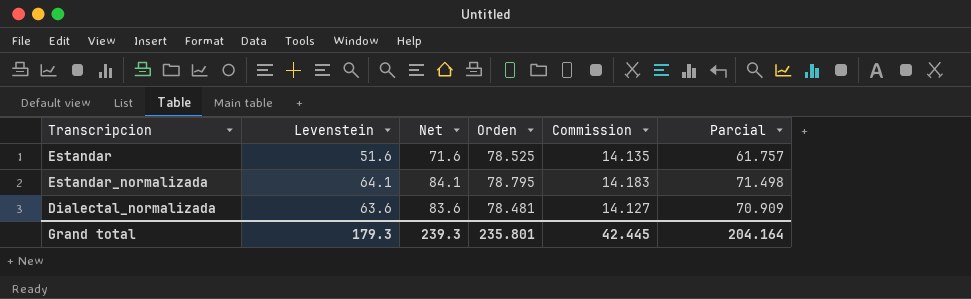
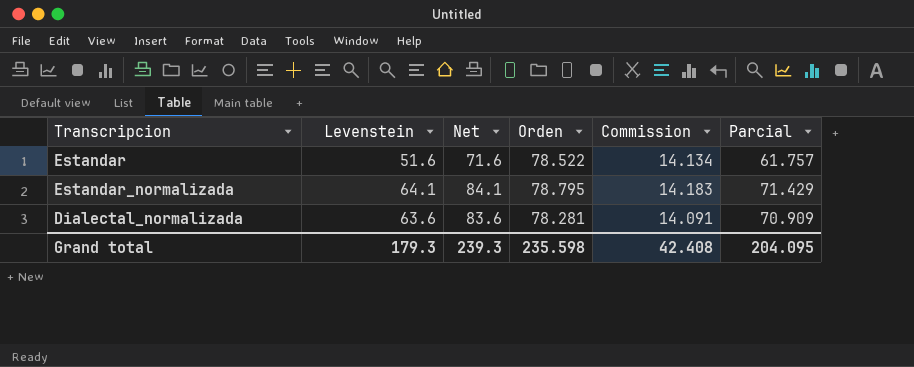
Estandar | Orden: 78.525 -> 78.522
Estandar | Commission: 14.135 -> 14.134
Estandar_normalizada | Parcial: 71.498 -> 71.429
Dialectal_normalizada | Orden: 78.481 -> 78.281
Dialectal_normalizada | Commission: 14.127 -> 14.091
Grand total | Orden: 235.801 -> 235.598
Grand total | Commission: 42.445 -> 42.408
Grand total | Parcial: 204.164 -> 204.095

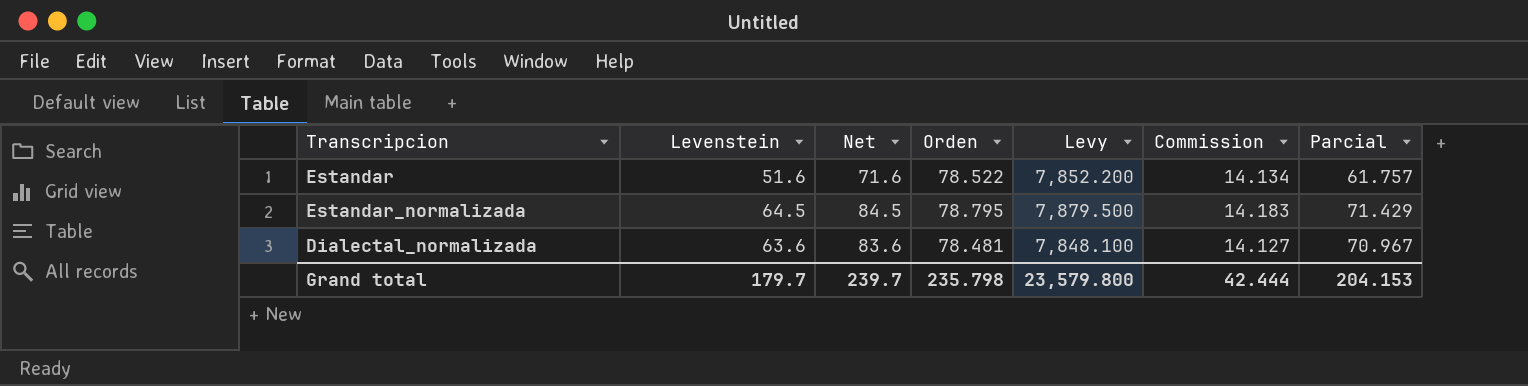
column Levy | formula: none -> [Orden] * 100
Estandar_normalizada | Levenstein: 64.1 -> 64.5
Estandar_normalizada | Net: 84.1 -> 84.5
Dialectal_normalizada | Orden: 78.281 -> 78.481
Dialectal_normalizada | Commission: 14.091 -> 14.127
Dialectal_normalizada | Parcial: 70.909 -> 70.967
Grand total | Levenstein: 179.3 -> 179.7
Grand total | Net: 239.3 -> 239.7
Grand total | Orden: 235.598 -> 235.798
Grand total | Commission: 42.408 -> 42.444
Grand total | Parcial: 204.095 -> 204.153

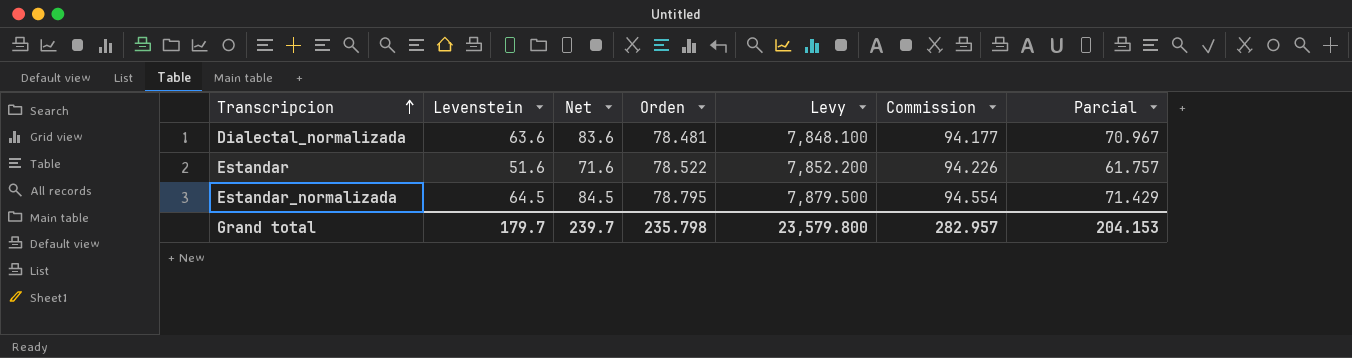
row order: none -> Transcripcion ascending
column Commission | formula: [Orden] * 0.18 -> [Orden] * 1.2
Grand total | Commission: 42.444 -> 282.957

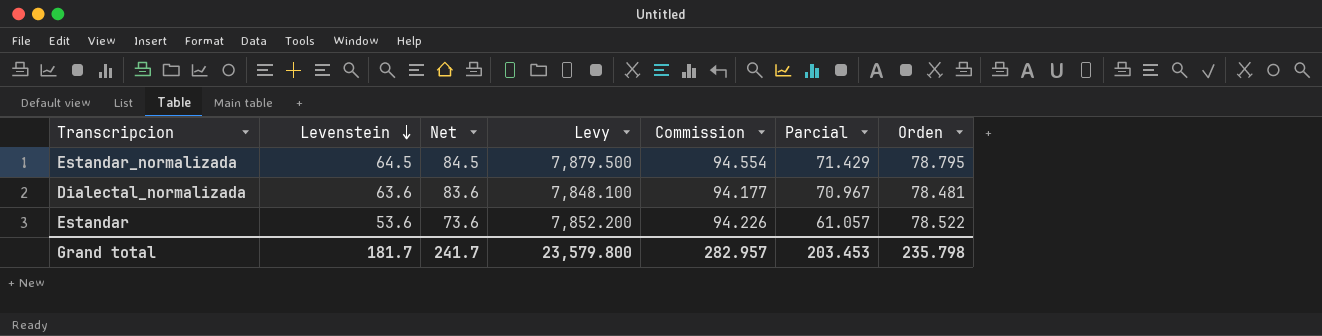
row order: Transcripcion ascending -> Levenstein descending
column Orden | position: 4 -> 7
Estandar | Levenstein: 51.6 -> 53.6
Estandar | Net: 71.6 -> 73.6
Estandar | Parcial: 61.757 -> 61.057
Grand total | Levenstein: 179.7 -> 181.7
Grand total | Net: 239.7 -> 241.7
Grand total | Parcial: 204.153 -> 203.453

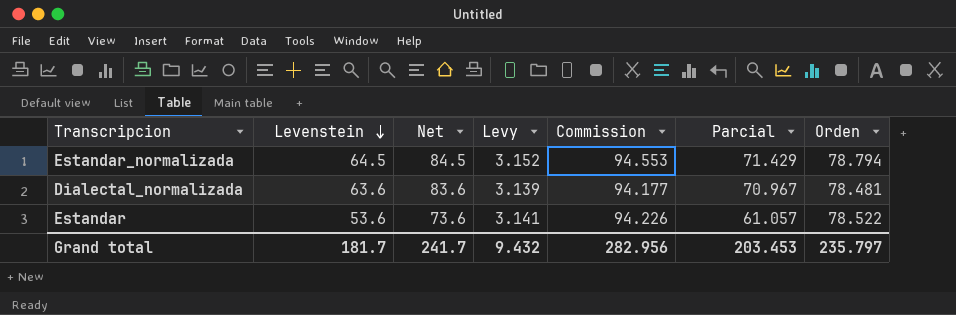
column Levy | formula: [Orden] * 100 -> [Orden] * 0.04
Estandar_normalizada | Commission: 94.554 -> 94.553
Estandar_normalizada | Orden: 78.795 -> 78.794
Grand total | Levy: 23,579.800 -> 9.432
Grand total | Commission: 282.957 -> 282.956
Grand total | Orden: 235.798 -> 235.797

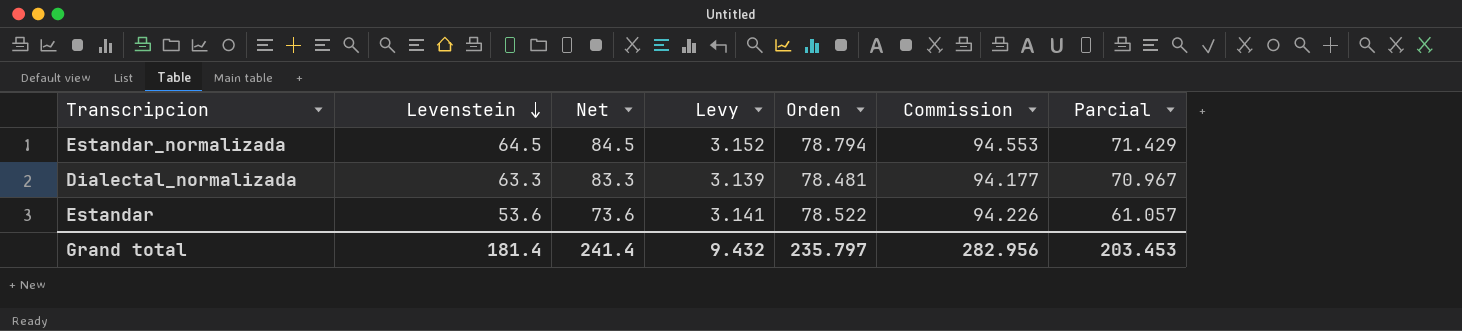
column Orden | position: 7 -> 5
Dialectal_normalizada | Levenstein: 63.6 -> 63.3
Dialectal_normalizada | Net: 83.6 -> 83.3
Grand total | Levenstein: 181.7 -> 181.4
Grand total | Net: 241.7 -> 241.4

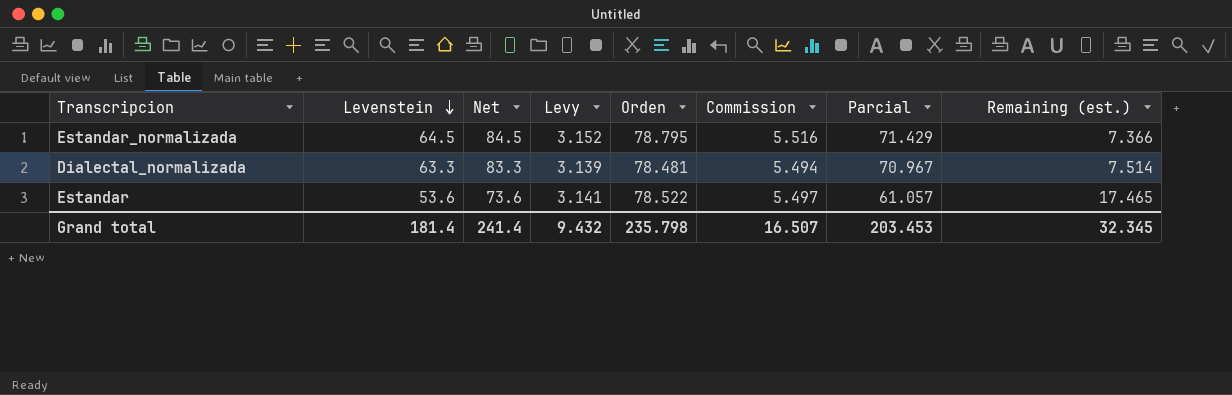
column Commission | formula: [Orden] * 1.2 -> [Orden] * 0.07
column Remaining (est.) | formula: none -> [Orden] - [Parcial]
Estandar_normalizada | Orden: 78.794 -> 78.795
Grand total | Orden: 235.797 -> 235.798
Grand total | Commission: 282.956 -> 16.507

